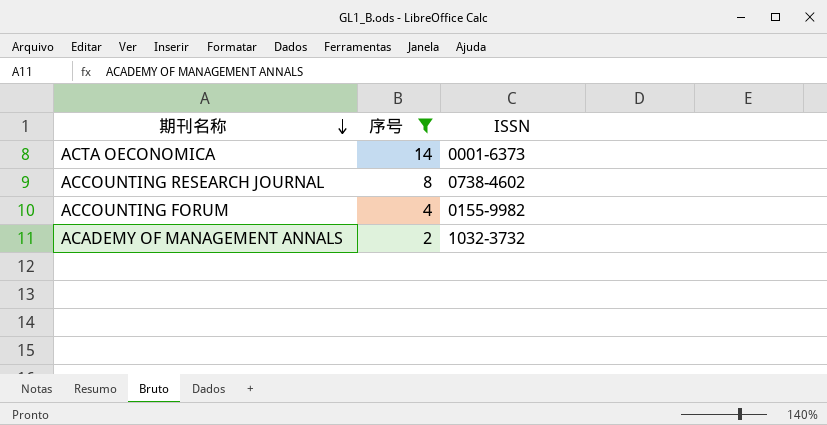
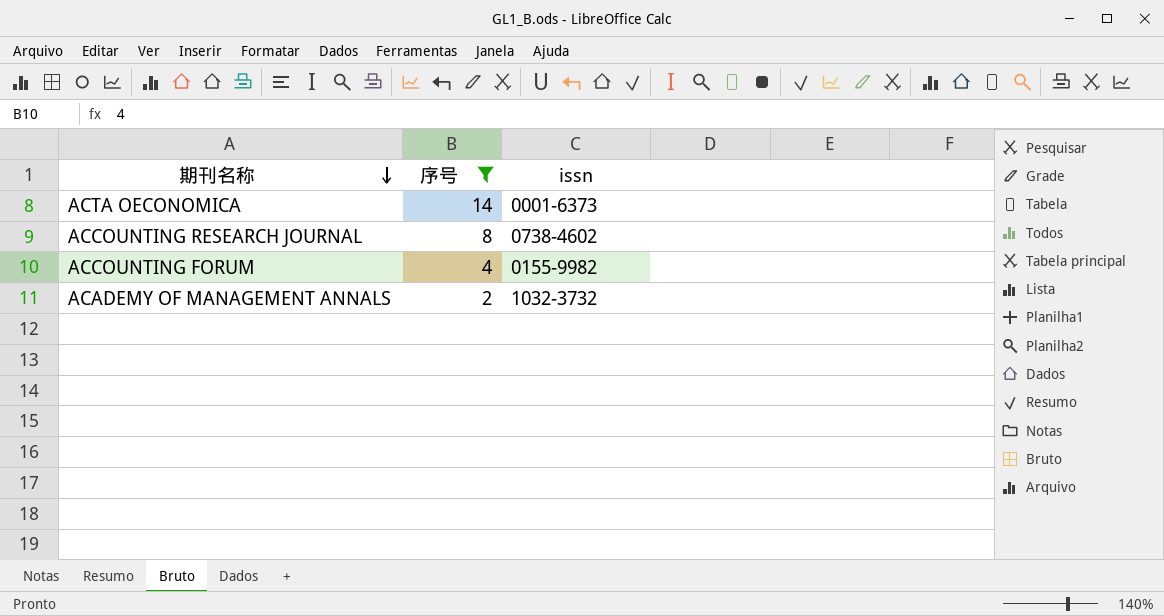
column name: ISSN -> issn

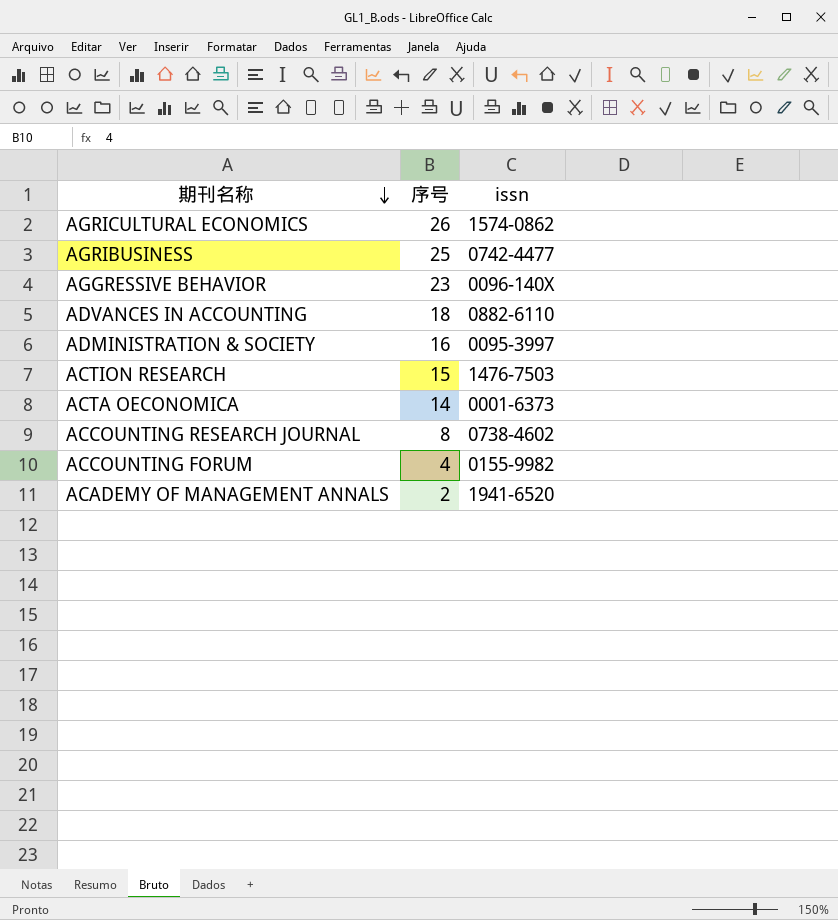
filter: 序号 <= 14 -> none
ACADEMY OF MANAGEMENT ANNALS | issn: 1032-3732 -> 1941-6520

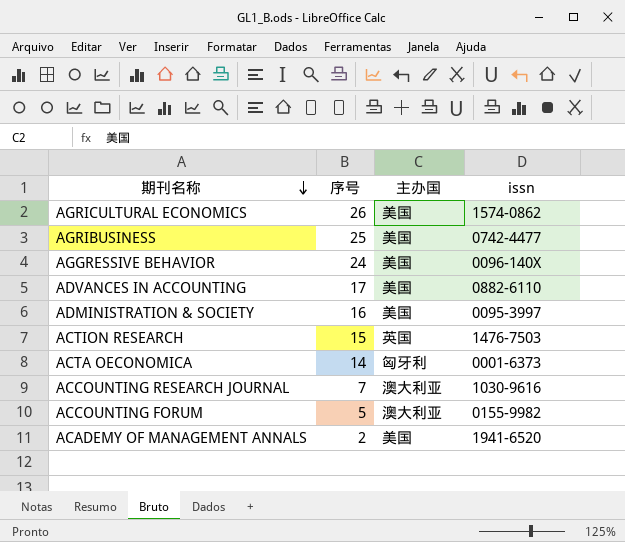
column 主办国 | position: none -> 3
AGGRESSIVE BEHAVIOR | 序号: 23 -> 24
ADVANCES IN ACCOUNTING | 序号: 18 -> 17
ACCOUNTING RESEARCH JOURNAL | 序号: 8 -> 7
ACCOUNTING RESEARCH JOURNAL | issn: 0738-4602 -> 1030-9616
ACCOUNTING FORUM | 序号: 4 -> 5

